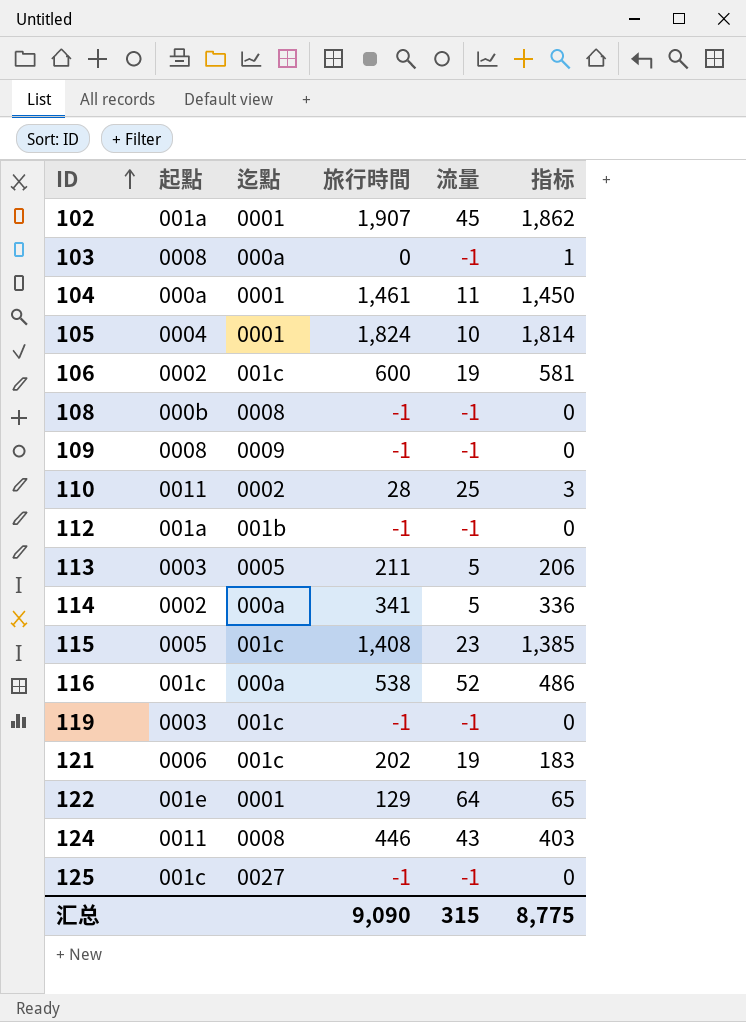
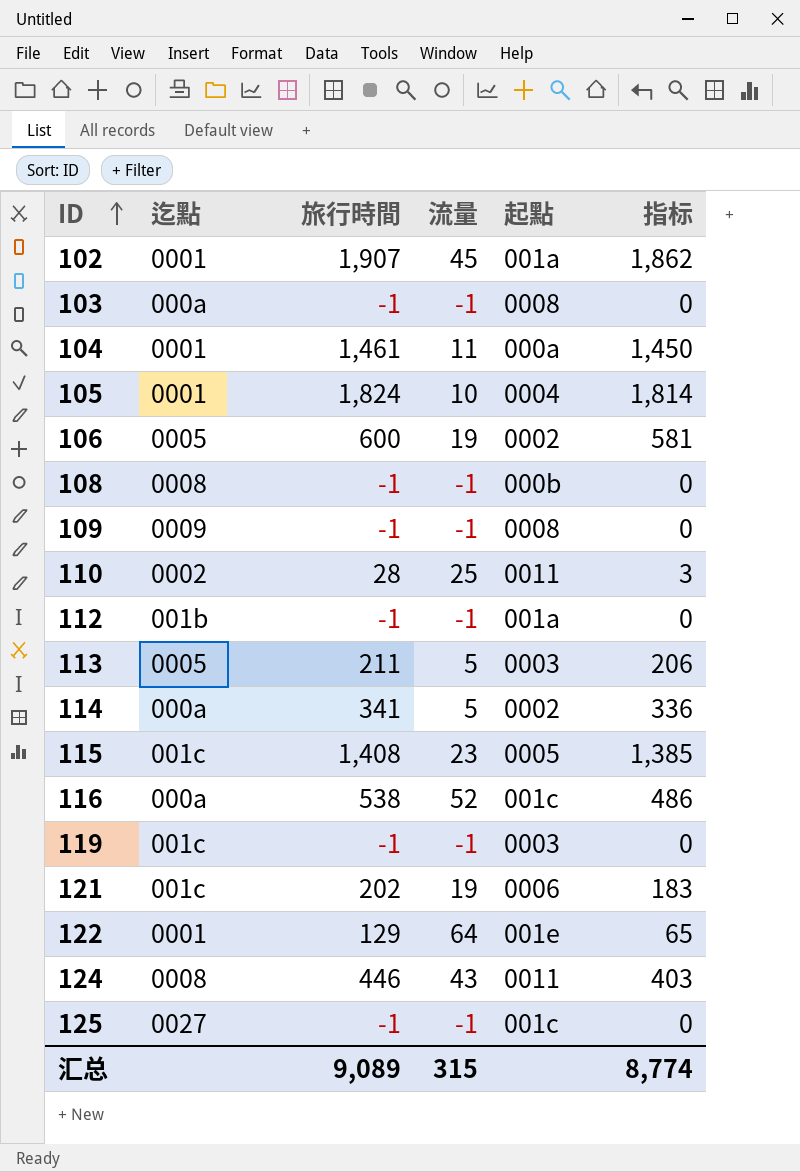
column 起點 | position: 2 -> 5
103 | 旅行時間: 0 -> -1
103 | 指标: 1 -> 0
106 | 迄點: 001c -> 0005
汇总 | 旅行時間: 9,090 -> 9,089
汇总 | 指标: 8,775 -> 8,774

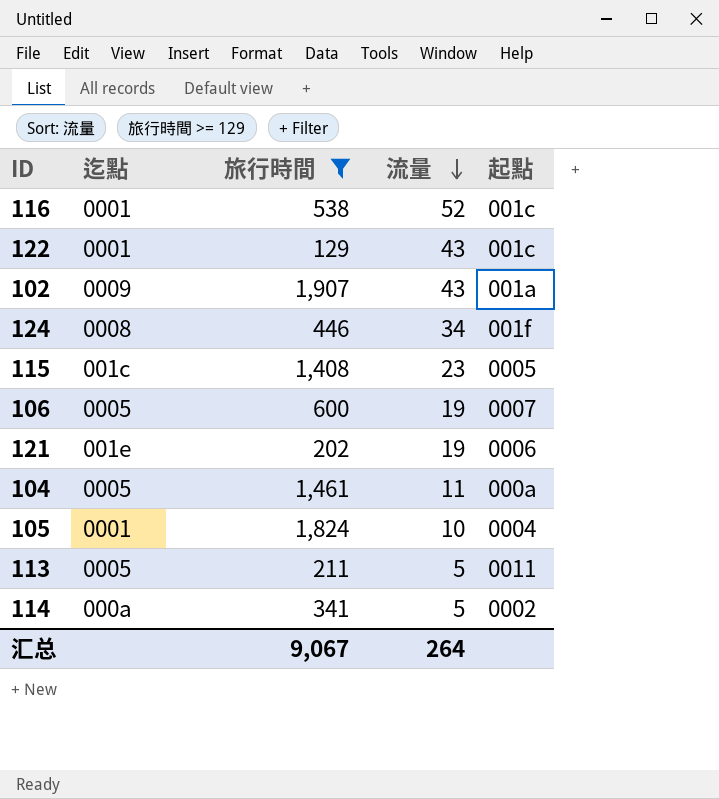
filter: none -> 旅行時間 >= 129
row order: ID ascending -> 流量 descending
column 指标 | formula: [旅行時間] - [流量] -> none
116 | 迄點: 000a -> 0001
122 | 流量: 64 -> 43
122 | 起點: 001e -> 001c
102 | 迄點: 0001 -> 0009
102 | 流量: 45 -> 43
124 | 流量: 43 -> 34
124 | 起點: 0011 -> 001f
106 | 起點: 0002 -> 0007
121 | 迄點: 001c -> 001e
104 | 迄點: 0001 -> 0005
113 | 起點: 0003 -> 0011
汇总 | 旅行時間: 9,089 -> 9,067
汇总 | 流量: 315 -> 264

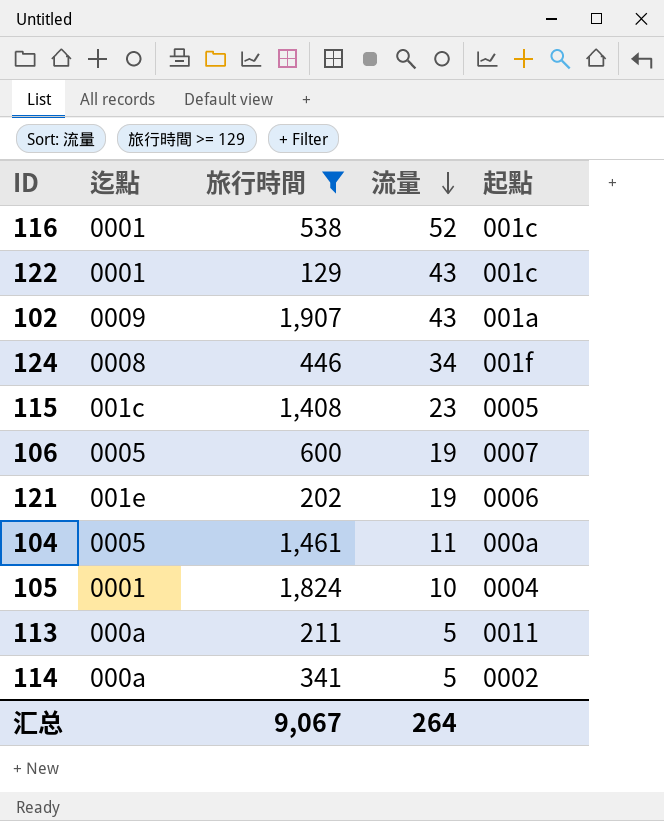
113 | 迄點: 0005 -> 000a

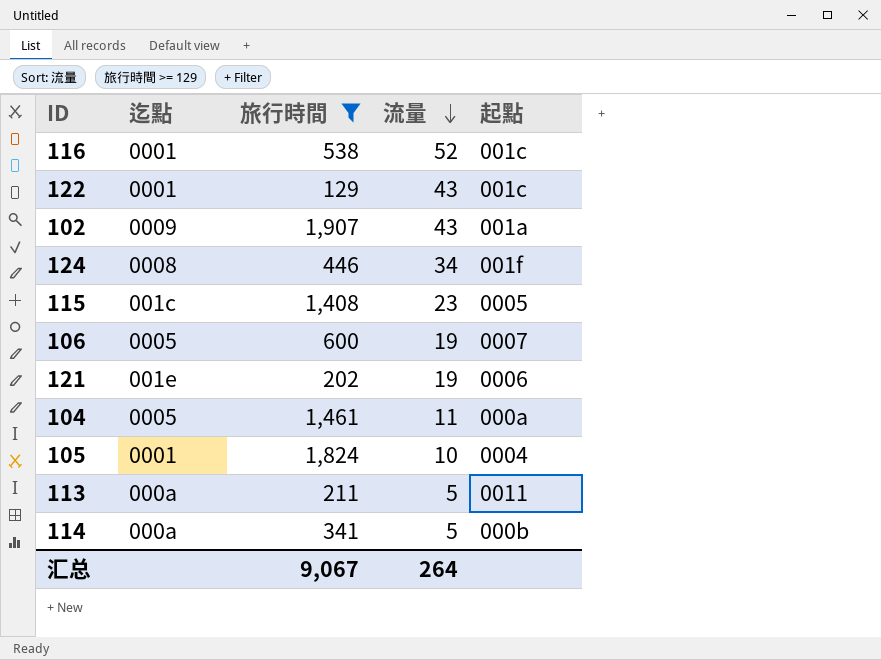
114 | 起點: 0002 -> 000b

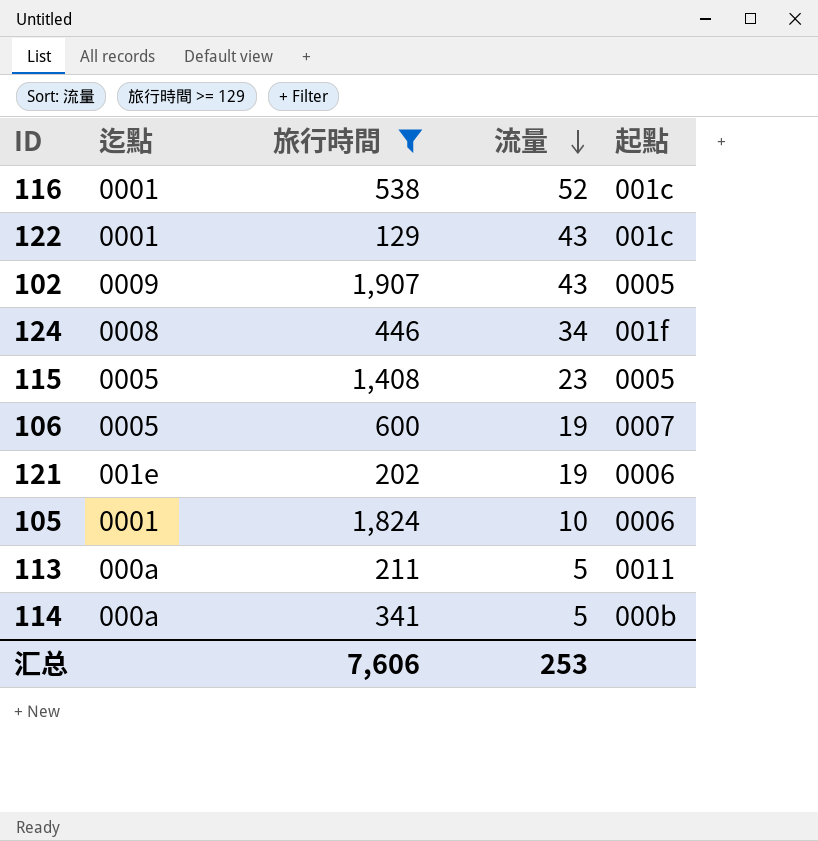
row 104: 0005 | 1,461 | 11 | 000a -> none
102 | 起點: 001a -> 0005
115 | 迄點: 001c -> 0005
105 | 起點: 0004 -> 0006
汇总 | 旅行時間: 9,067 -> 7,606
汇总 | 流量: 264 -> 253

